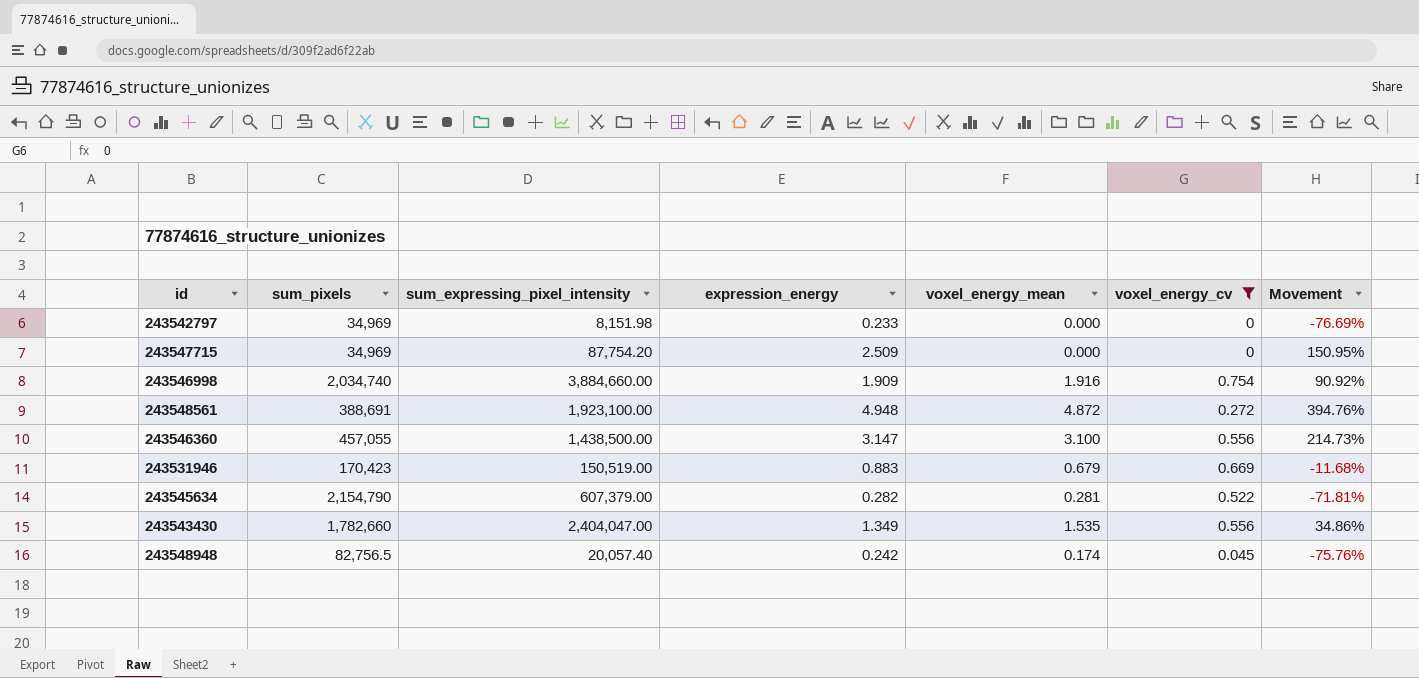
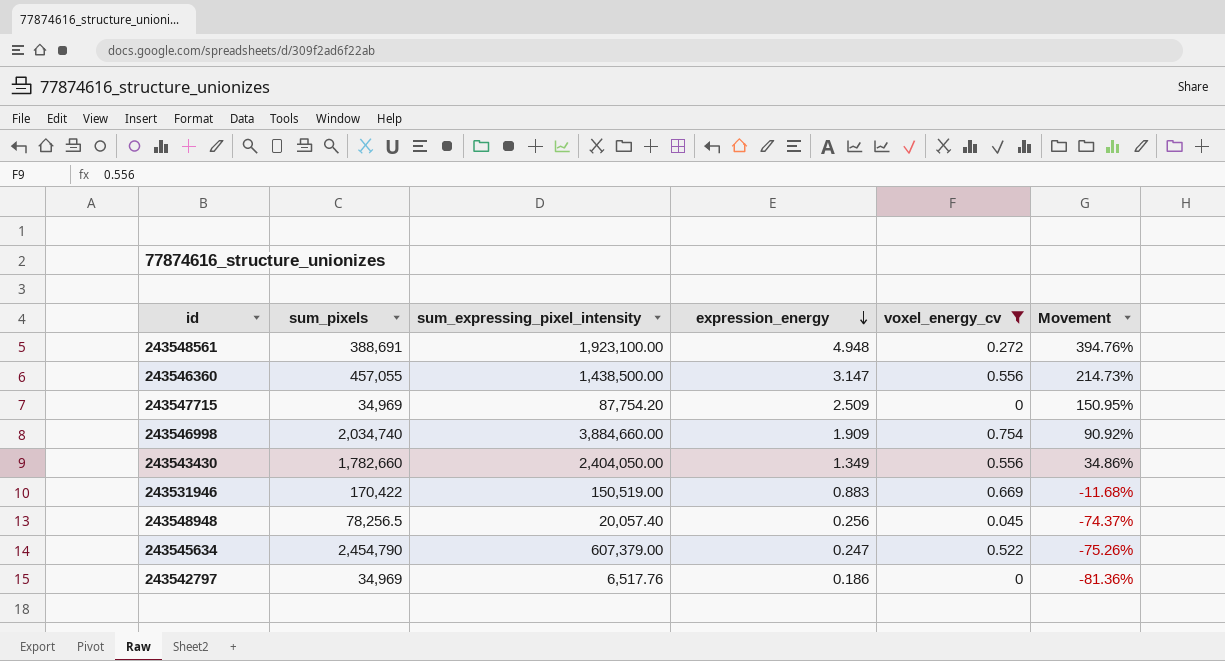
row order: none -> expression_energy descending
column voxel_energy_mean | position: 5 -> none
243543430 | sum_expressing_pixel_intensity: 2,404,047.00 -> 2,404,050.00
243531946 | sum_pixels: 170,423 -> 170,422
243548948 | sum_pixels: 82,756.5 -> 78,256.5
243548948 | expression_energy: 0.242 -> 0.256
243548948 | Movement: -75.76% -> -74.37%
243545634 | sum_pixels: 2,154,790 -> 2,454,790
243545634 | expression_energy: 0.282 -> 0.247
243545634 | Movement: -71.81% -> -75.26%
243542797 | sum_expressing_pixel_intensity: 8,151.98 -> 6,517.76
243542797 | expression_energy: 0.233 -> 0.186
243542797 | Movement: -76.69% -> -81.36%

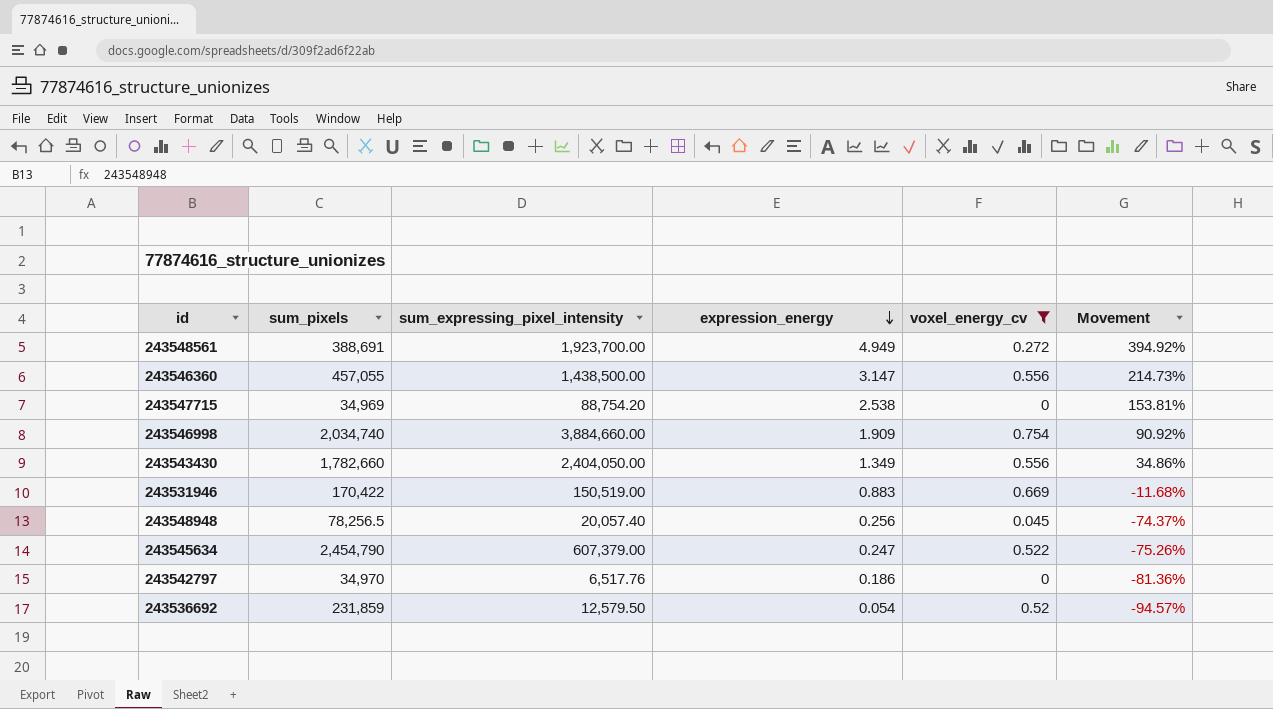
243548561 | sum_expressing_pixel_intensity: 1,923,100.00 -> 1,923,700.00
243548561 | expression_energy: 4.948 -> 4.949
243548561 | Movement: 394.76% -> 394.92%
243547715 | sum_expressing_pixel_intensity: 87,754.20 -> 88,754.20
243547715 | expression_energy: 2.509 -> 2.538
243547715 | Movement: 150.95% -> 153.81%
243542797 | sum_pixels: 34,969 -> 34,970
row 243536692: none -> 231,859 | 12,579.50 | 0.054 | 0.52 | -94.57%

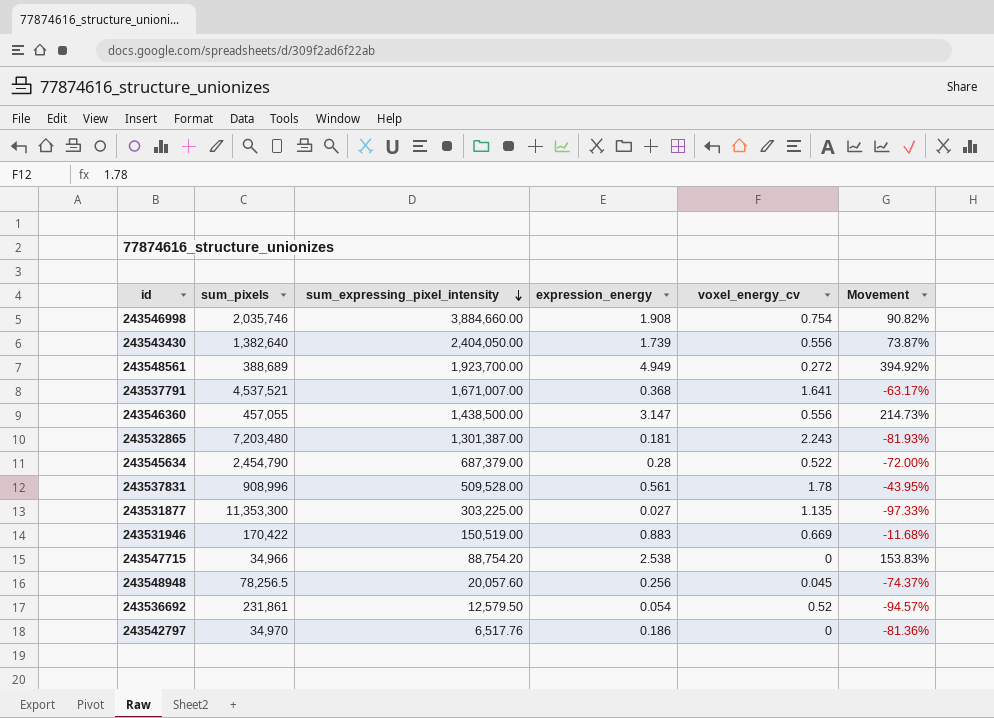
filter: voxel_energy_cv <= 0.754 -> none
row order: expression_energy descending -> sum_expressing_pixel_intensity descending
243546998 | sum_pixels: 2,034,740 -> 2,035,746
243546998 | expression_energy: 1.909 -> 1.908
243546998 | Movement: 90.92% -> 90.82%
243543430 | sum_pixels: 1,782,660 -> 1,382,640
243543430 | expression_energy: 1.349 -> 1.739
243543430 | Movement: 34.86% -> 73.87%
243548561 | sum_pixels: 388,691 -> 388,689
243545634 | sum_expressing_pixel_intensity: 607,379.00 -> 687,379.00
243545634 | expression_energy: 0.247 -> 0.28
243545634 | Movement: -75.26% -> -72.00%
243547715 | sum_pixels: 34,969 -> 34,966
243547715 | Movement: 153.81% -> 153.83%
243548948 | sum_expressing_pixel_intensity: 20,057.40 -> 20,057.60
243536692 | sum_pixels: 231,859 -> 231,861

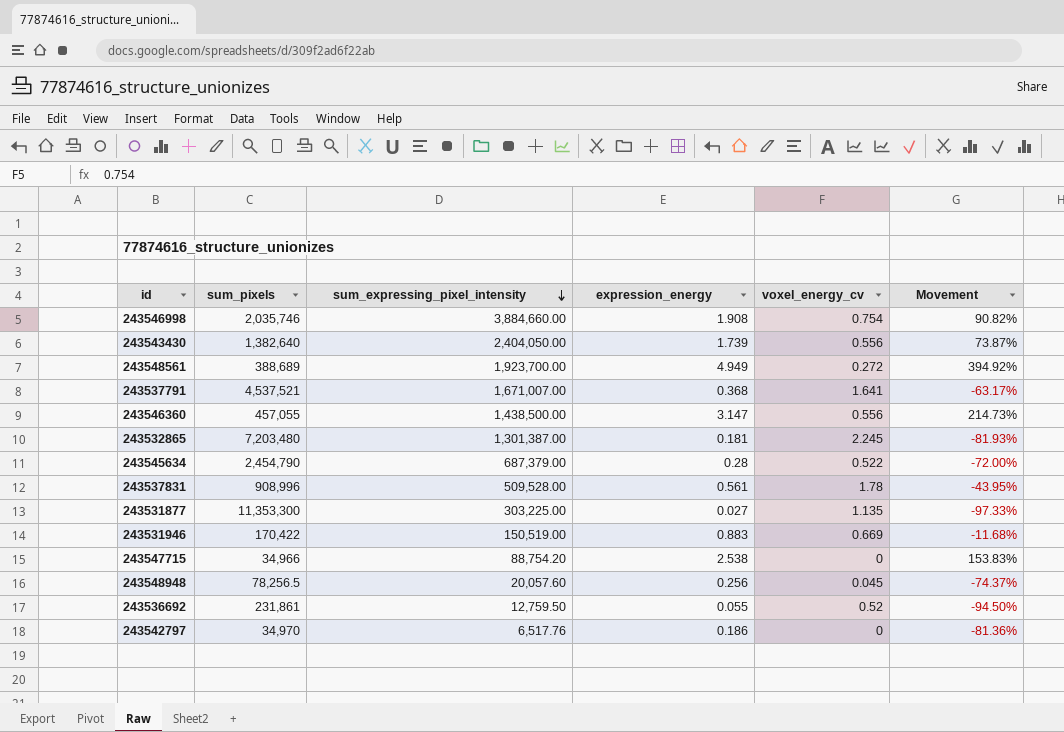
243532865 | voxel_energy_cv: 2.243 -> 2.245
243536692 | sum_expressing_pixel_intensity: 12,579.50 -> 12,759.50
243536692 | expression_energy: 0.054 -> 0.055
243536692 | Movement: -94.57% -> -94.50%

